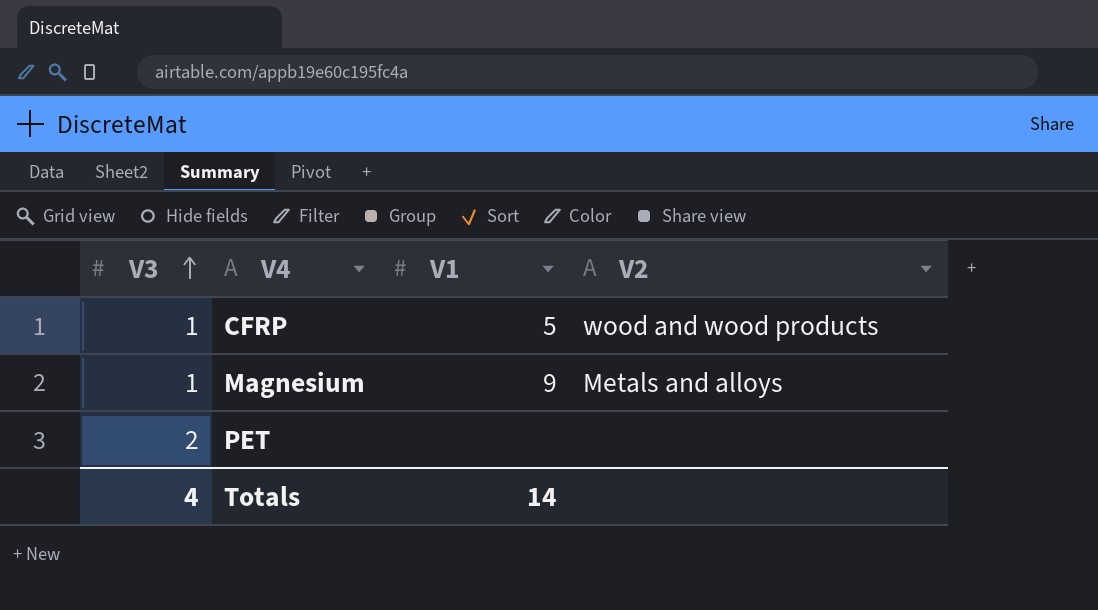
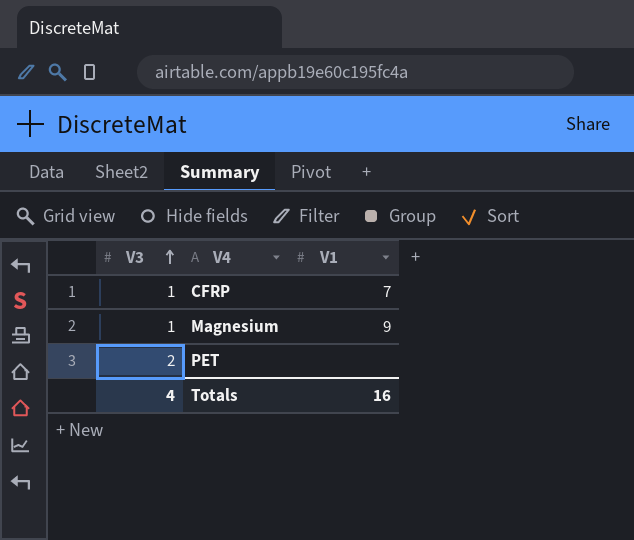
column V2 | position: 4 -> none
CFRP | V1: 5 -> 7
Totals | V1: 14 -> 16

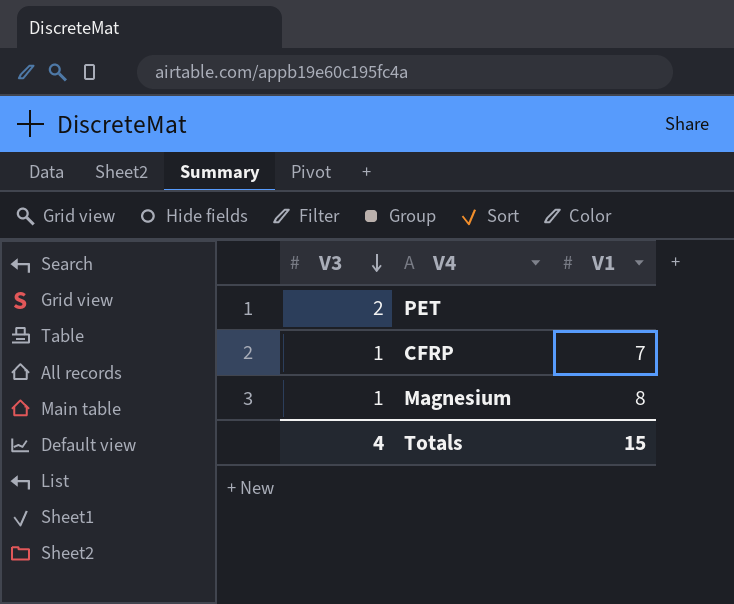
row order: V3 ascending -> V3 descending
Magnesium | V1: 9 -> 8
Totals | V1: 16 -> 15

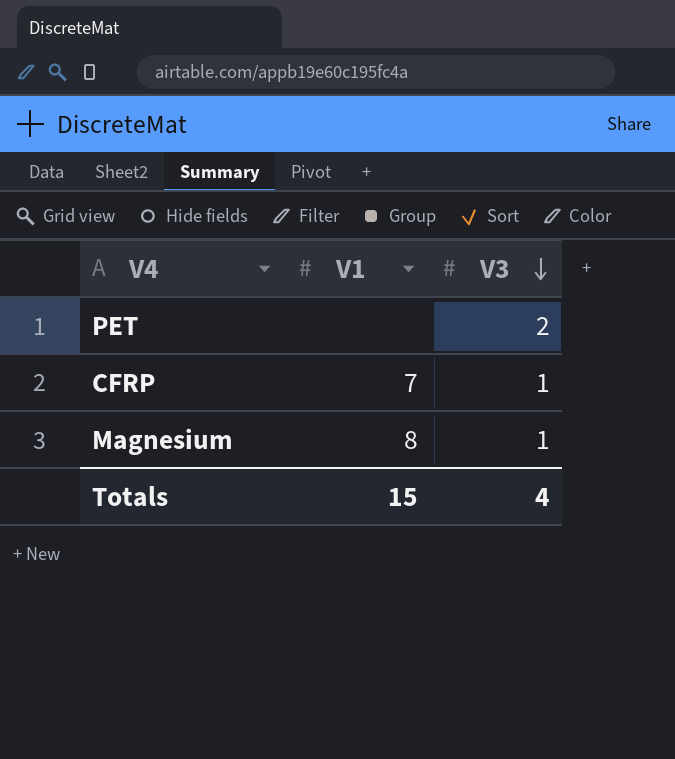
column V3 | position: 1 -> 3

